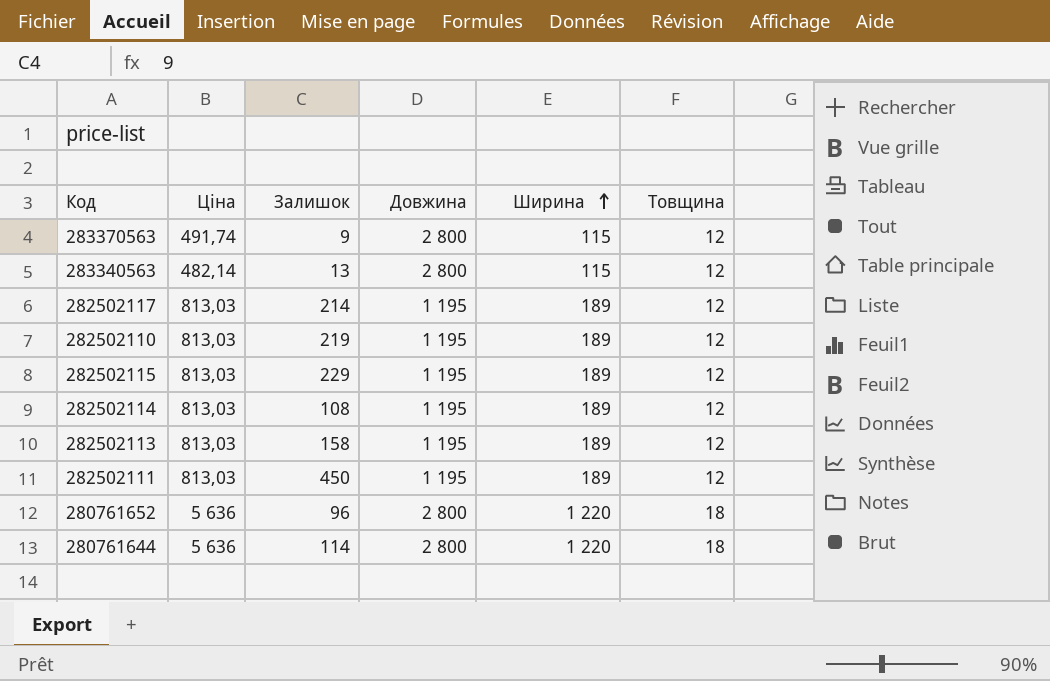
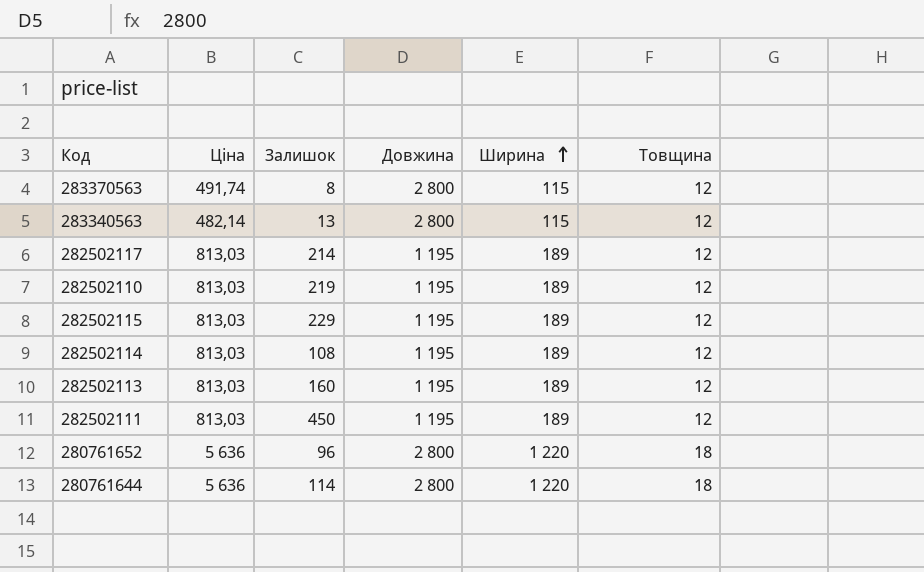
283370563 | Залишок: 9 -> 8
282502113 | Залишок: 158 -> 160

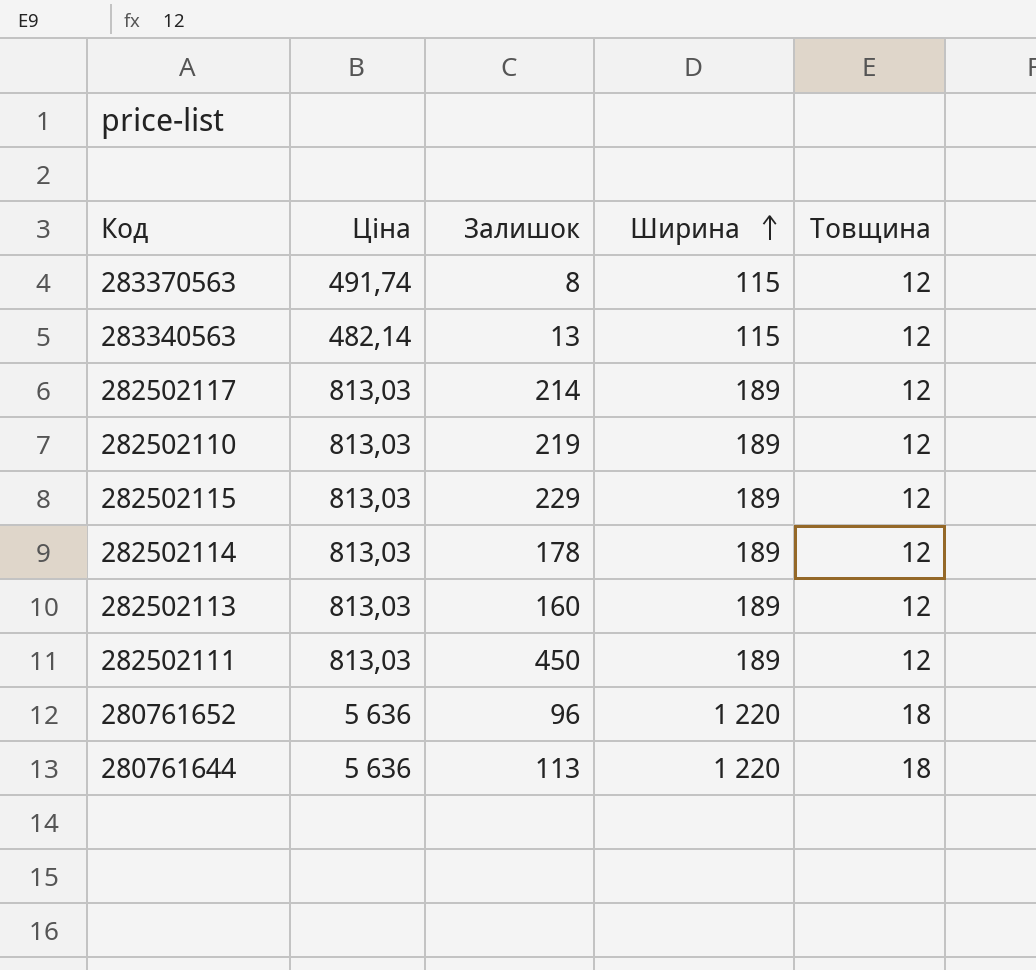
column Довжина | position: 4 -> none
282502114 | Залишок: 108 -> 178
280761644 | Залишок: 114 -> 113

